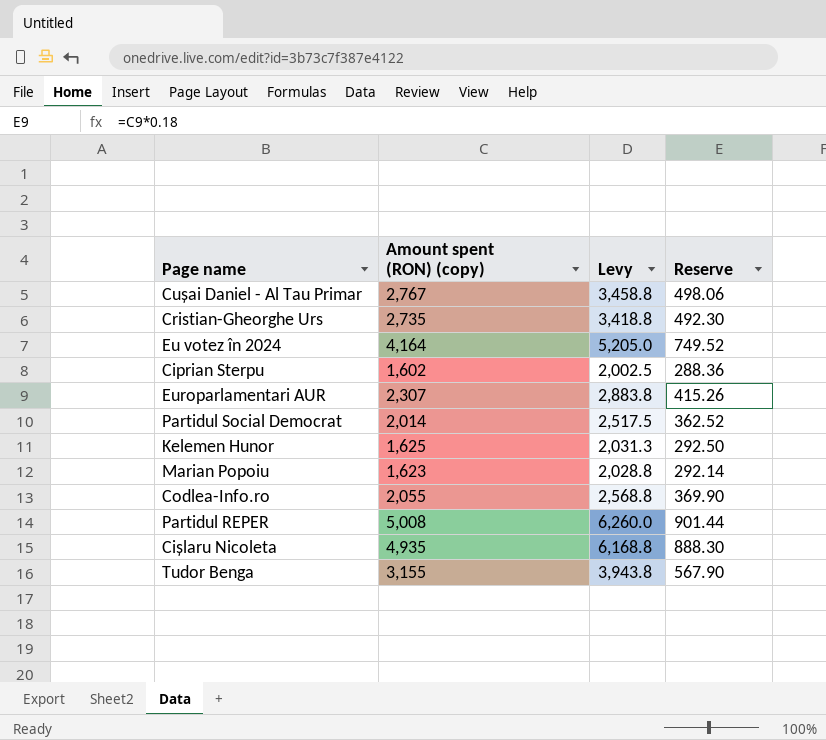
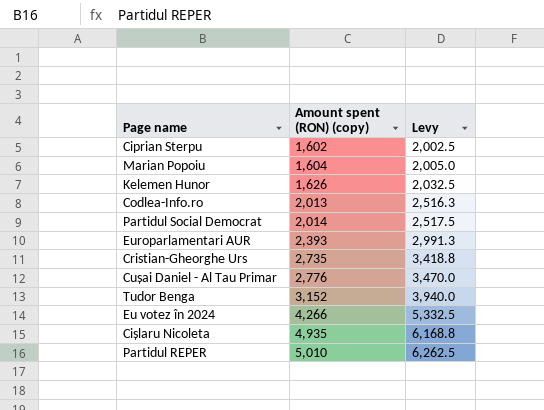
row order: none -> Amount spent (RON) (copy) ascending
column Reserve | formula: [Amount spent (RON) (copy)] * 0.18 -> none
Marian Popoiu | Amount spent (RON) (copy): 1,623 -> 1,604
Marian Popoiu | Levy: 2,028.8 -> 2,005.0
Kelemen Hunor | Amount spent (RON) (copy): 1,625 -> 1,626
Kelemen Hunor | Levy: 2,031.3 -> 2,032.5
Codlea-Info.ro | Amount spent (RON) (copy): 2,055 -> 2,013
Codlea-Info.ro | Levy: 2,568.8 -> 2,516.3
Europarlamentari AUR | Amount spent (RON) (copy): 2,307 -> 2,393
Europarlamentari AUR | Levy: 2,883.8 -> 2,991.3
Cușai Daniel - Al Tau Primar | Amount spent (RON) (copy): 2,767 -> 2,776
Cușai Daniel - Al Tau Primar | Levy: 3,458.8 -> 3,470.0
Tudor Benga | Amount spent (RON) (copy): 3,155 -> 3,152
Tudor Benga | Levy: 3,943.8 -> 3,940.0
Eu votez în 2024 | Amount spent (RON) (copy): 4,164 -> 4,266
Eu votez în 2024 | Levy: 5,205.0 -> 5,332.5
Partidul REPER | Amount spent (RON) (copy): 5,008 -> 5,010
Partidul REPER | Levy: 6,260.0 -> 6,262.5

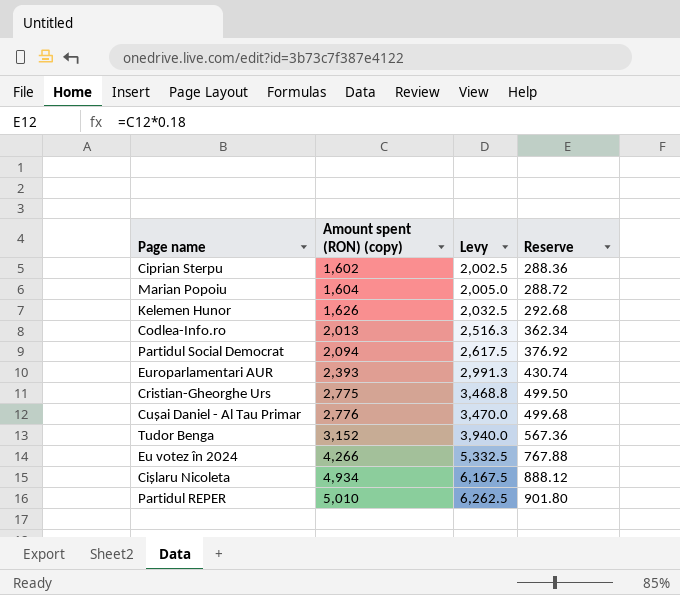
column Reserve | formula: none -> [Amount spent (RON) (copy)] * 0.18
Partidul Social Democrat | Amount spent (RON) (copy): 2,014 -> 2,094
Partidul Social Democrat | Levy: 2,517.5 -> 2,617.5
Cristian-Gheorghe Urs | Amount spent (RON) (copy): 2,735 -> 2,775
Cristian-Gheorghe Urs | Levy: 3,418.8 -> 3,468.8
Cișlaru Nicoleta | Amount spent (RON) (copy): 4,935 -> 4,934
Cișlaru Nicoleta | Levy: 6,168.8 -> 6,167.5

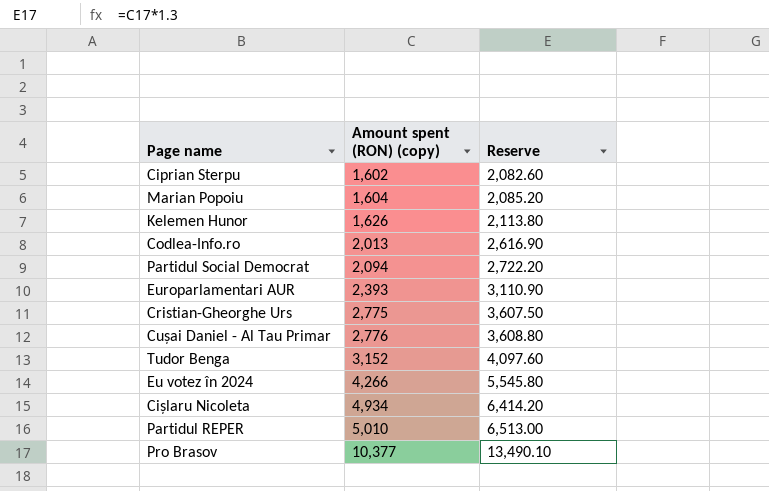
column Levy | formula: [Amount spent (RON) (copy)] * 1.25 -> none
column Reserve | formula: [Amount spent (RON) (copy)] * 0.18 -> [Amount spent (RON) (copy)] * 1.3
row Pro Brasov: none -> 10,377 | 13,490.10

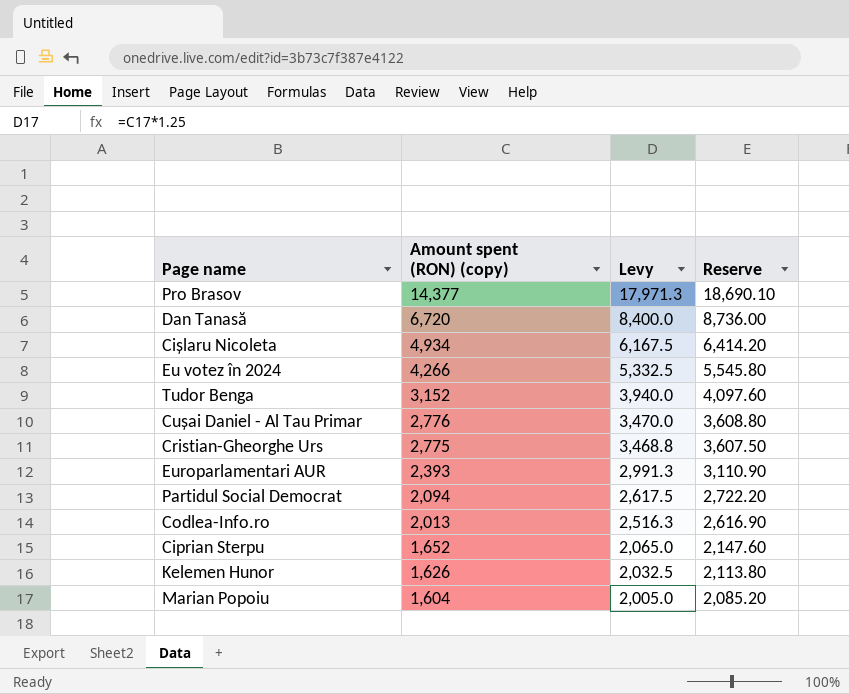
row order: Amount spent (RON) (copy) ascending -> Amount spent (RON) (copy) descending
column Levy | formula: none -> [Amount spent (RON) (copy)] * 1.25
row Partidul REPER: 5,010 | 6,513.00 -> none
Pro Brasov | Amount spent (RON) (copy): 10,377 -> 14,377
Pro Brasov | Reserve: 13,490.10 -> 18,690.10
row Dan Tanasă: none -> 6,720 | 8,400.0 | 8,736.00
Ciprian Sterpu | Amount spent (RON) (copy): 1,602 -> 1,652
Ciprian Sterpu | Reserve: 2,082.60 -> 2,147.60

